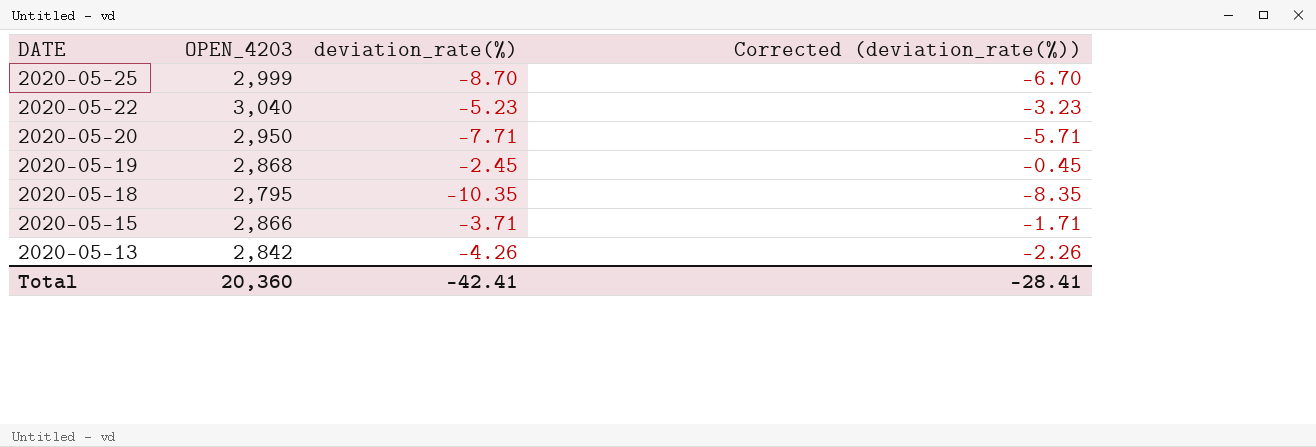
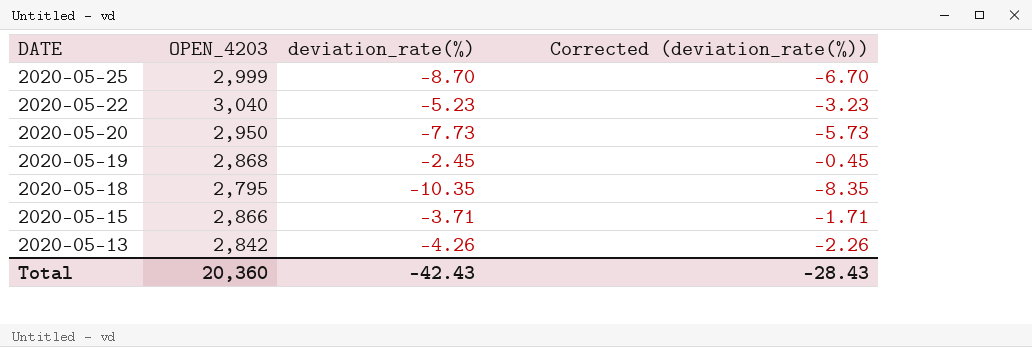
2020-05-20 | deviation_rate(%): -7.71 -> -7.73
2020-05-20 | Corrected (deviation_rate(%)): -5.71 -> -5.73
Total | deviation_rate(%): -42.41 -> -42.43
Total | Corrected (deviation_rate(%)): -28.41 -> -28.43

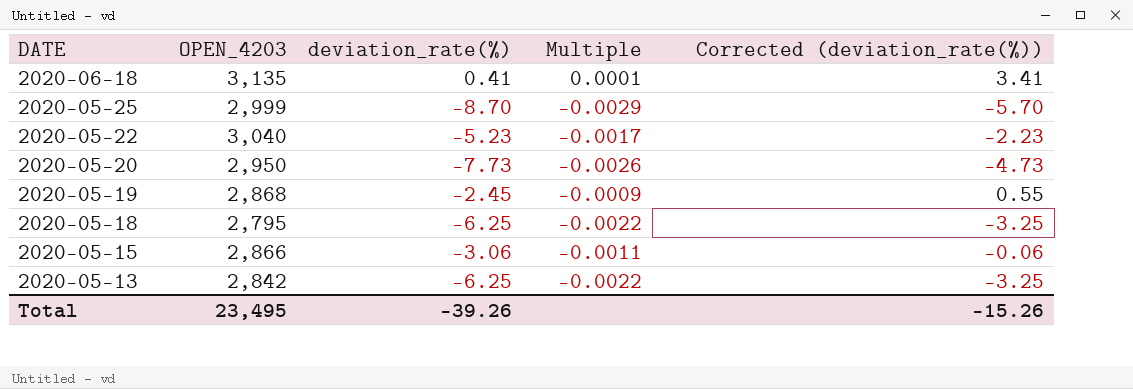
column Multiple | formula: none -> [deviation_rate(%)] / [OPEN_4203]
column Corrected (deviation_rate(%)) | formula: [deviation_rate(%)] + 2 -> [deviation_rate(%)] + 3
row 2020-06-18: none -> 3,135 | 0.41 | 0.0001 | 3.41
2020-05-18 | deviation_rate(%): -10.35 -> -6.25
2020-05-15 | deviation_rate(%): -3.71 -> -3.06
2020-05-13 | deviation_rate(%): -4.26 -> -6.25
Total | OPEN_4203: 20,360 -> 23,495
Total | deviation_rate(%): -42.43 -> -39.26
Total | Corrected (deviation_rate(%)): -28.43 -> -15.26

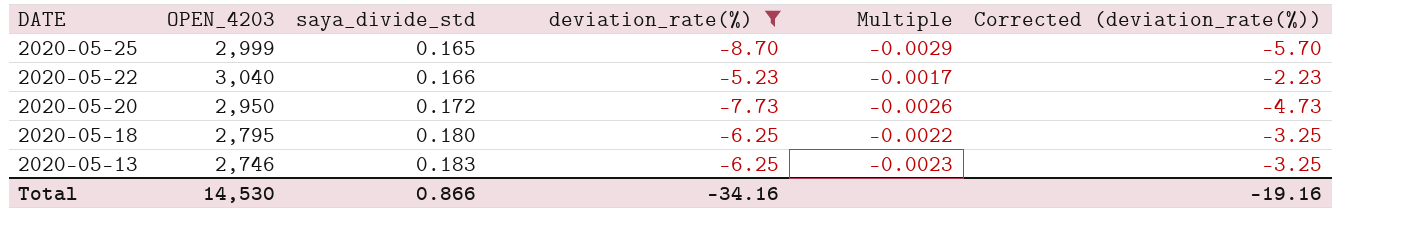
filter: none -> deviation_rate(%) <= -5.23
column saya_divide_std | position: none -> 3
2020-05-13 | OPEN_4203: 2,842 -> 2,746
2020-05-13 | Multiple: -0.0022 -> -0.0023
Total | OPEN_4203: 23,495 -> 14,530
Total | deviation_rate(%): -39.26 -> -34.16
Total | Corrected (deviation_rate(%)): -15.26 -> -19.16

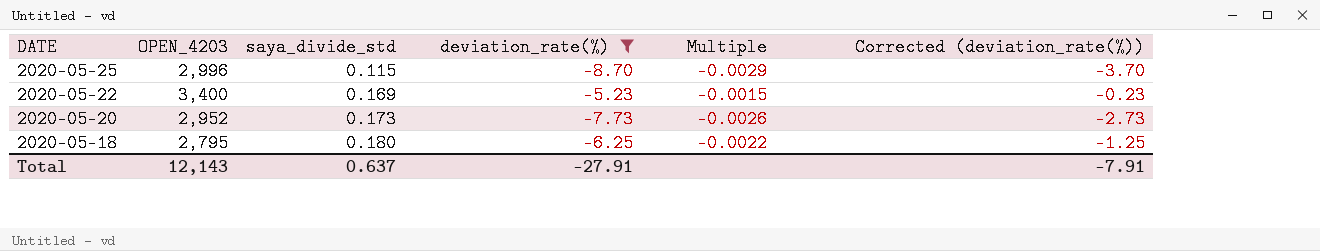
column Corrected (deviation_rate(%)) | formula: [deviation_rate(%)] + 3 -> [deviation_rate(%)] + 5
row 2020-05-13: 2,746 | 0.183 | -6.25 | -0.0023 | -3.25 -> none
2020-05-25 | OPEN_4203: 2,999 -> 2,996
2020-05-25 | saya_divide_std: 0.165 -> 0.115
2020-05-22 | OPEN_4203: 3,040 -> 3,400
2020-05-22 | saya_divide_std: 0.166 -> 0.169
2020-05-22 | Multiple: -0.0017 -> -0.0015
2020-05-20 | OPEN_4203: 2,950 -> 2,952
2020-05-20 | saya_divide_std: 0.172 -> 0.173
Total | OPEN_4203: 14,530 -> 12,143
Total | saya_divide_std: 0.866 -> 0.637
Total | deviation_rate(%): -34.16 -> -27.91
Total | Corrected (deviation_rate(%)): -19.16 -> -7.91

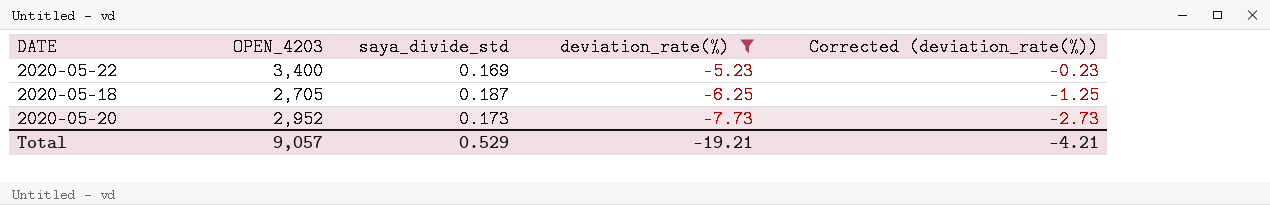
row order: DATE descending -> deviation_rate(%) descending
column Multiple | formula: [deviation_rate(%)] / [OPEN_4203] -> none
row 2020-05-25: 2,996 | 0.115 | -8.70 | -0.0029 | -3.70 -> none
2020-05-18 | OPEN_4203: 2,795 -> 2,705
2020-05-18 | saya_divide_std: 0.180 -> 0.187
Total | OPEN_4203: 12,143 -> 9,057
Total | saya_divide_std: 0.637 -> 0.529
Total | deviation_rate(%): -27.91 -> -19.21
Total | Corrected (deviation_rate(%)): -7.91 -> -4.21

